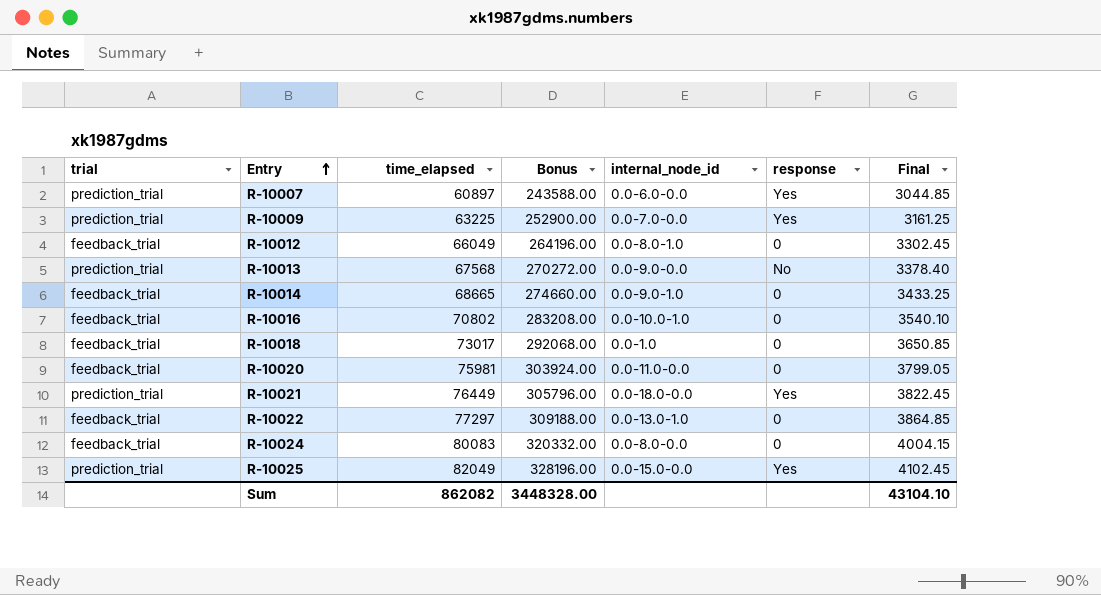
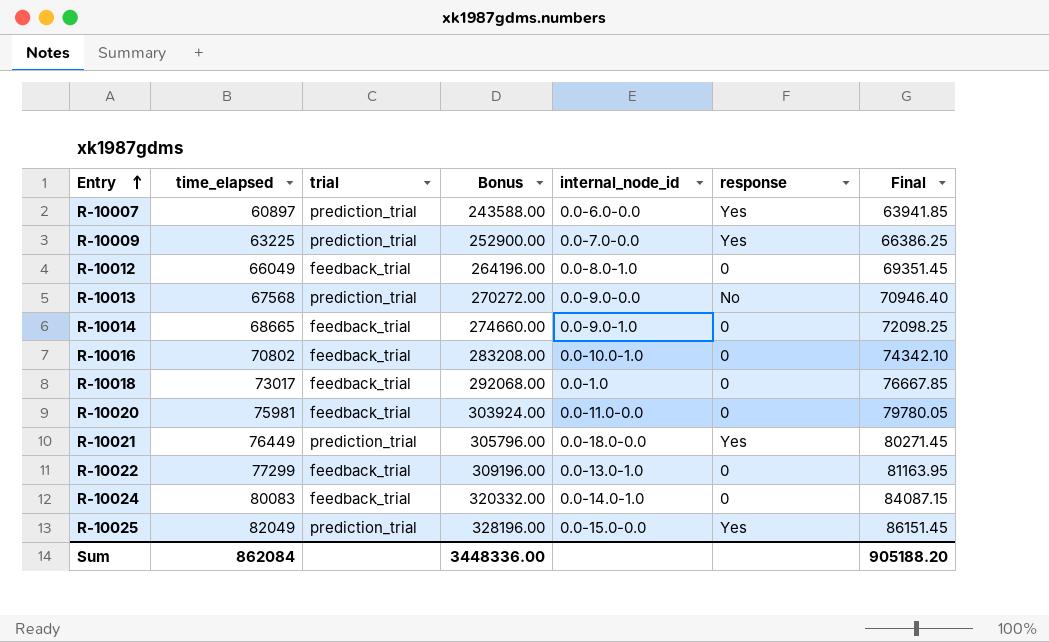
column trial | position: 1 -> 3
column Final | formula: [time_elapsed] * 0.05 -> [time_elapsed] * 1.05
R-10022 | time_elapsed: 77297 -> 77299
R-10022 | Bonus: 309188.00 -> 309196.00
R-10024 | internal_node_id: 0.0-8.0-0.0 -> 0.0-14.0-1.0
Sum | time_elapsed: 862082 -> 862084
Sum | Bonus: 3448328.00 -> 3448336.00
Sum | Final: 43104.10 -> 905188.20

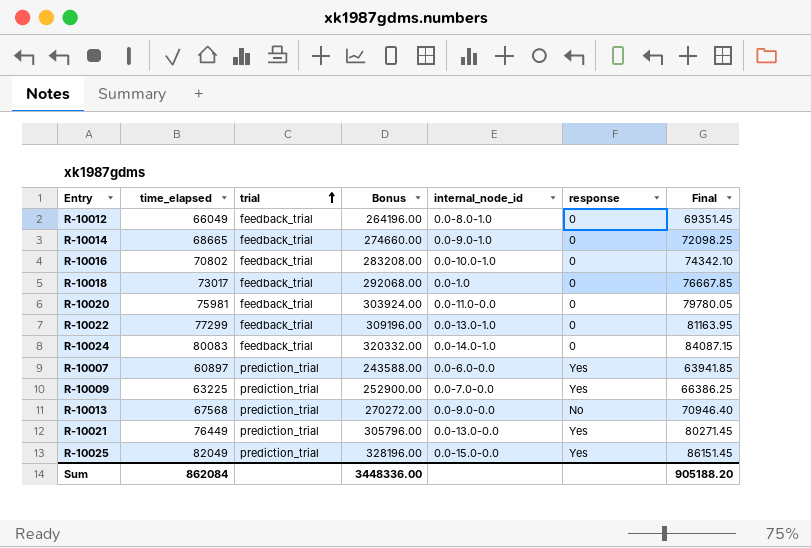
row order: Entry ascending -> trial ascending
R-10021 | internal_node_id: 0.0-18.0-0.0 -> 0.0-13.0-0.0

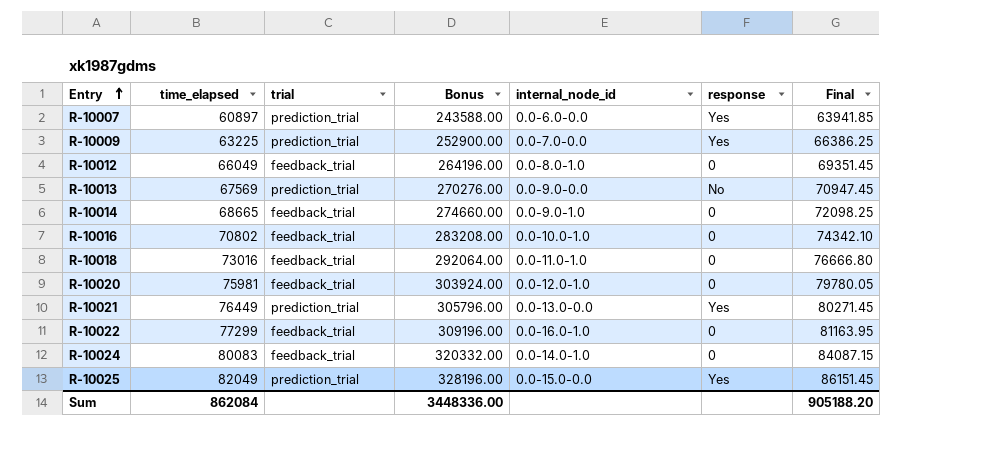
row order: trial ascending -> Entry ascending
R-10013 | time_elapsed: 67568 -> 67569
R-10013 | Bonus: 270272.00 -> 270276.00
R-10013 | Final: 70946.40 -> 70947.45
R-10018 | time_elapsed: 73017 -> 73016
R-10018 | Bonus: 292068.00 -> 292064.00
R-10018 | internal_node_id: 0.0-1.0 -> 0.0-11.0-1.0
R-10018 | Final: 76667.85 -> 76666.80
R-10020 | internal_node_id: 0.0-11.0-0.0 -> 0.0-12.0-1.0
R-10022 | internal_node_id: 0.0-13.0-1.0 -> 0.0-16.0-1.0

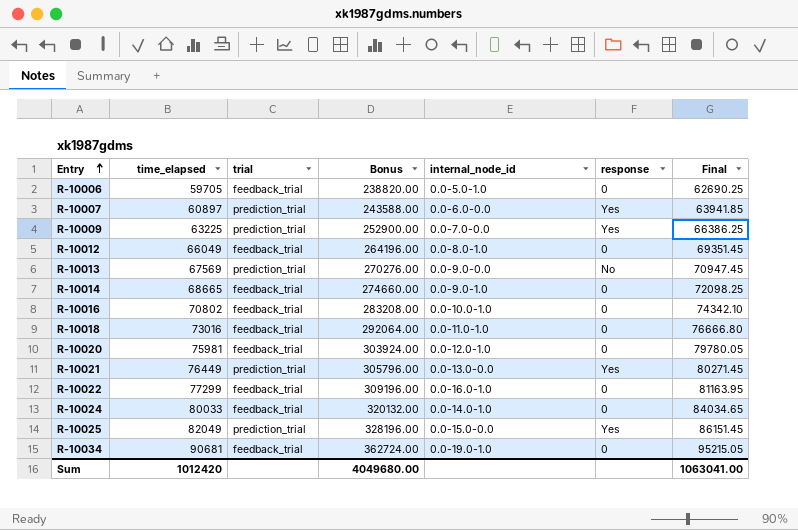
row R-10006: none -> 59705 | feedback_trial | 238820.00 | 0.0-5.0-1.0 | 0 | 62690.25
R-10024 | time_elapsed: 80083 -> 80033
R-10024 | Bonus: 320332.00 -> 320132.00
R-10024 | Final: 84087.15 -> 84034.65
row R-10034: none -> 90681 | feedback_trial | 362724.00 | 0.0-19.0-1.0 | 0 | 95215.05
Sum | time_elapsed: 862084 -> 1012420
Sum | Bonus: 3448336.00 -> 4049680.00
Sum | Final: 905188.20 -> 1063041.00

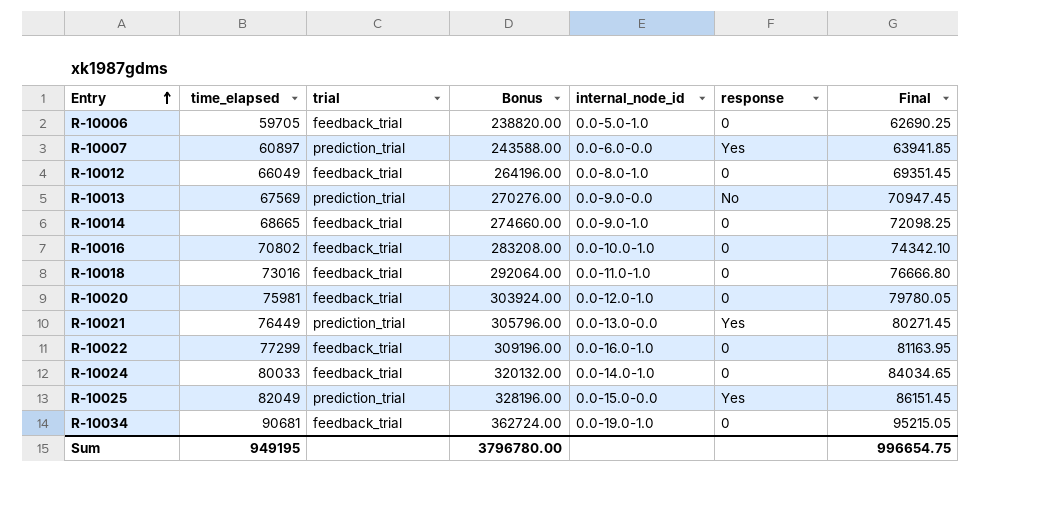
row R-10009: 63225 | prediction_trial | 252900.00 | 0.0-7.0-0.0 | Yes | 66386.25 -> none
Sum | time_elapsed: 1012420 -> 949195
Sum | Bonus: 4049680.00 -> 3796780.00
Sum | Final: 1063041.00 -> 996654.75

